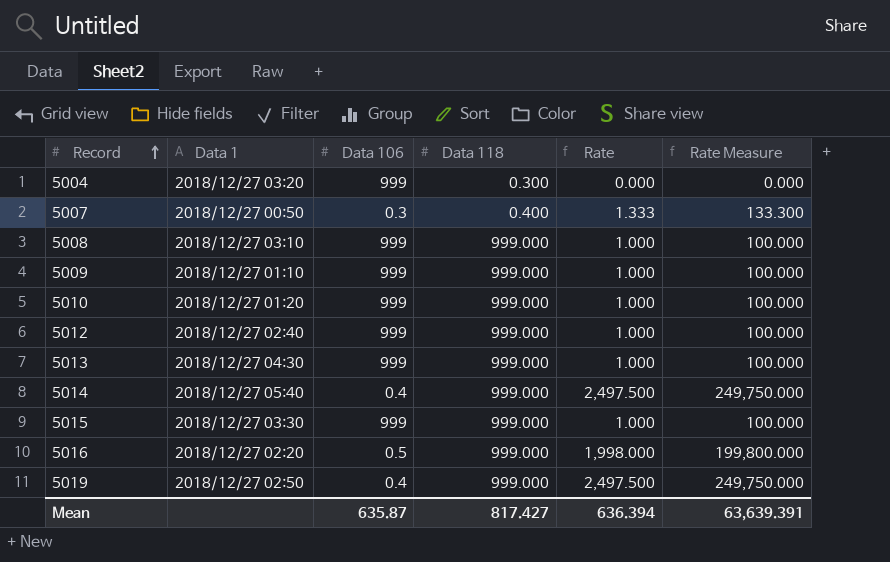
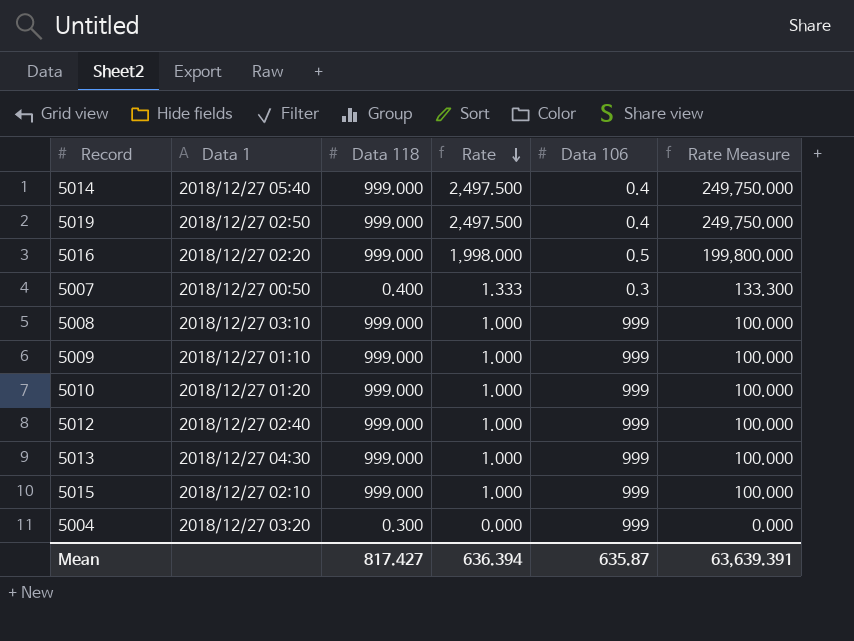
row order: Record ascending -> Rate descending
column Data 106 | position: 3 -> 5
5015 | Data 1: 2018/12/27 03:30 -> 2018/12/27 02:10

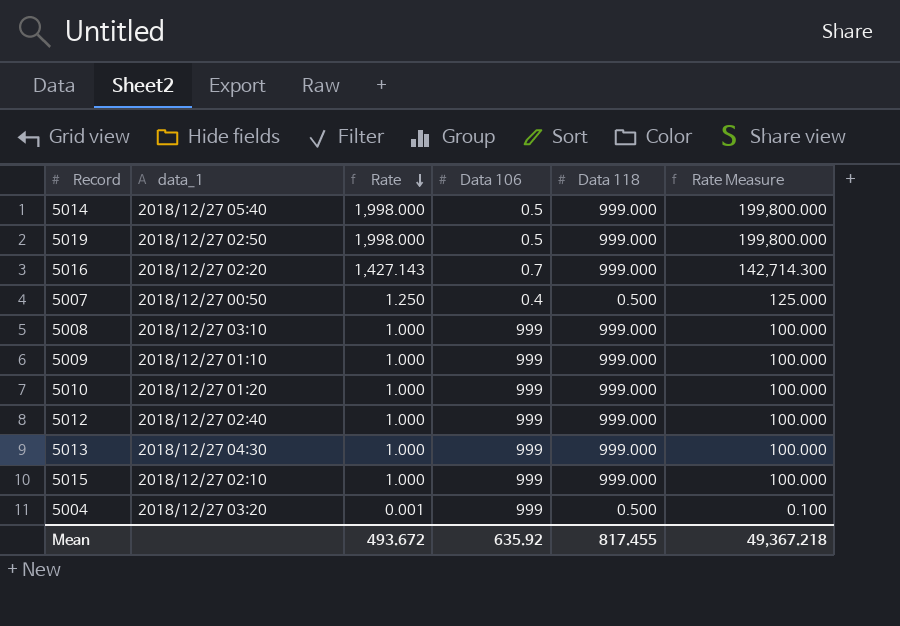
column name: Data 1 -> data_1
column Data 118 | position: 3 -> 5
5014 | Rate: 2,497.500 -> 1,998.000
5014 | Data 106: 0.4 -> 0.5
5014 | Rate Measure: 249,750.000 -> 199,800.000
5019 | Rate: 2,497.500 -> 1,998.000
5019 | Data 106: 0.4 -> 0.5
5019 | Rate Measure: 249,750.000 -> 199,800.000
5016 | Rate: 1,998.000 -> 1,427.143
5016 | Data 106: 0.5 -> 0.7
5016 | Rate Measure: 199,800.000 -> 142,714.300
5007 | Rate: 1.333 -> 1.250
5007 | Data 106: 0.3 -> 0.4
5007 | Data 118: 0.400 -> 0.500
5007 | Rate Measure: 133.300 -> 125.000
5004 | Rate: 0.000 -> 0.001
5004 | Data 118: 0.300 -> 0.500
5004 | Rate Measure: 0.000 -> 0.100
Mean | Rate: 636.394 -> 493.672
Mean | Data 106: 635.87 -> 635.92
Mean | Data 118: 817.427 -> 817.455
Mean | Rate Measure: 63,639.391 -> 49,367.218

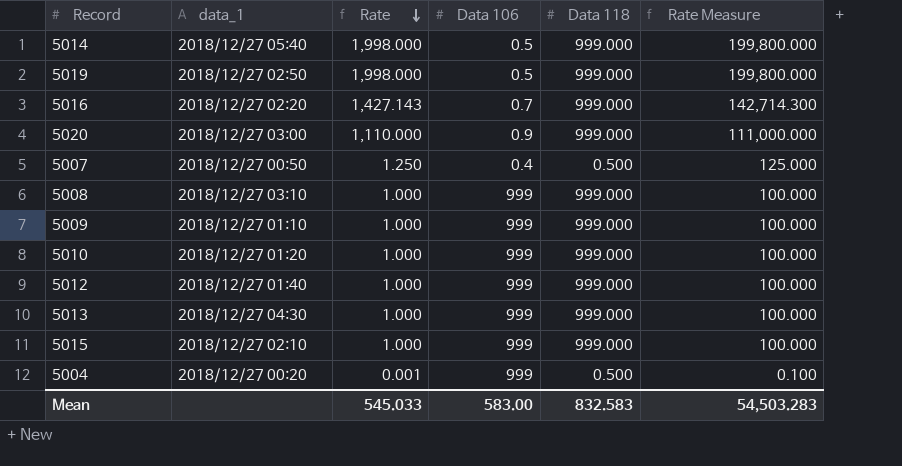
row 5020: none -> 2018/12/27 03:00 | 1,110.000 | 0.9 | 999.000 | 111,000.000
5012 | data_1: 2018/12/27 02:40 -> 2018/12/27 01:40
5004 | data_1: 2018/12/27 03:20 -> 2018/12/27 00:20
Mean | Rate: 493.672 -> 545.033
Mean | Data 106: 635.92 -> 583.00
Mean | Data 118: 817.455 -> 832.583
Mean | Rate Measure: 49,367.218 -> 54,503.283

